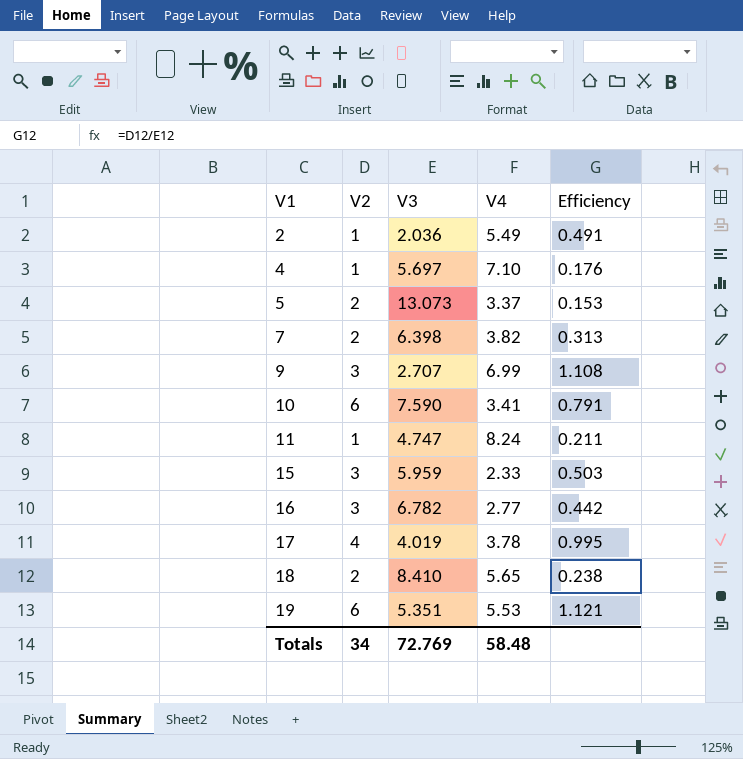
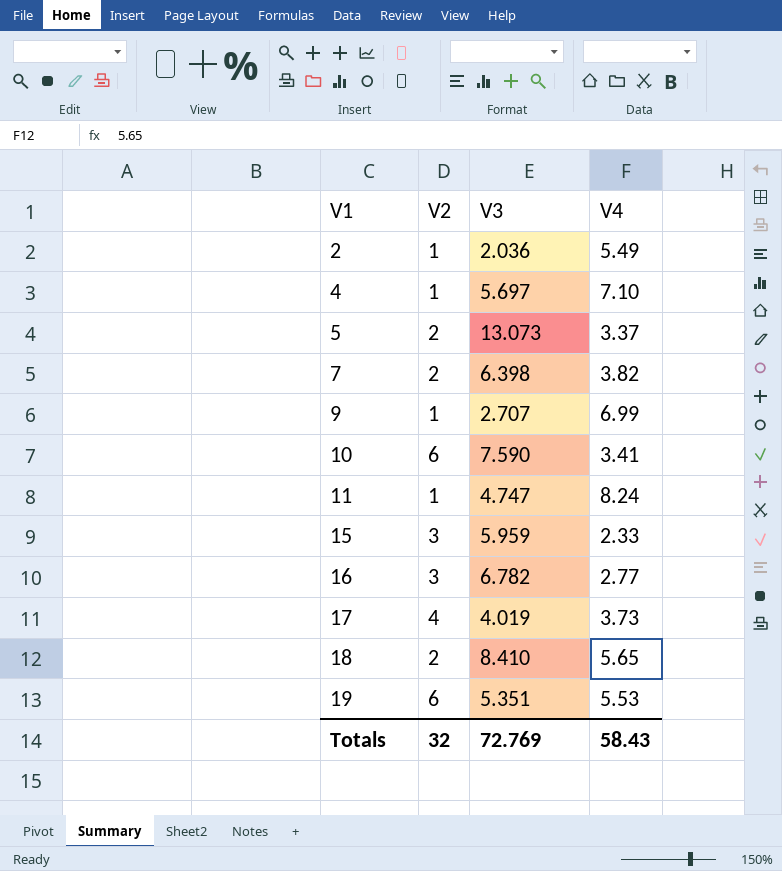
column Efficiency | formula: [V2] / [V3] -> none
9 | V2: 3 -> 1
17 | V4: 3.78 -> 3.73
Totals | V2: 34 -> 32
Totals | V4: 58.48 -> 58.43

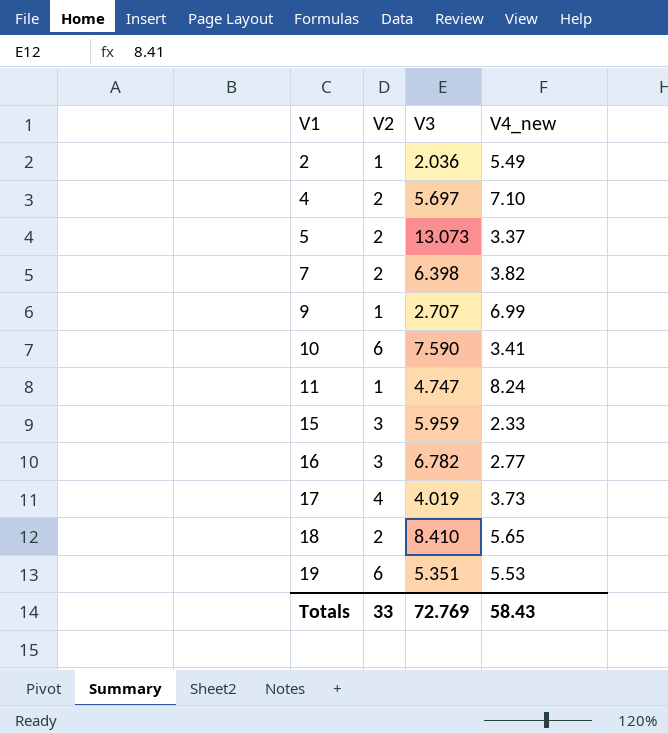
column name: V4 -> V4_new
4 | V2: 1 -> 2
Totals | V2: 32 -> 33

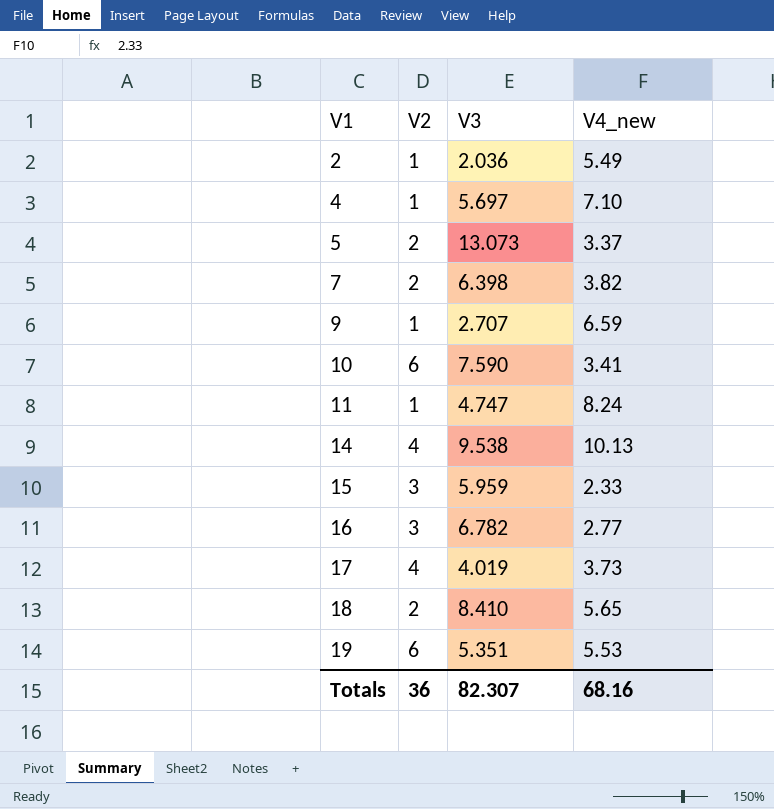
4 | V2: 2 -> 1
9 | V4_new: 6.99 -> 6.59
row 14: none -> 4 | 9.538 | 10.13
Totals | V2: 33 -> 36
Totals | V3: 72.769 -> 82.307
Totals | V4_new: 58.43 -> 68.16

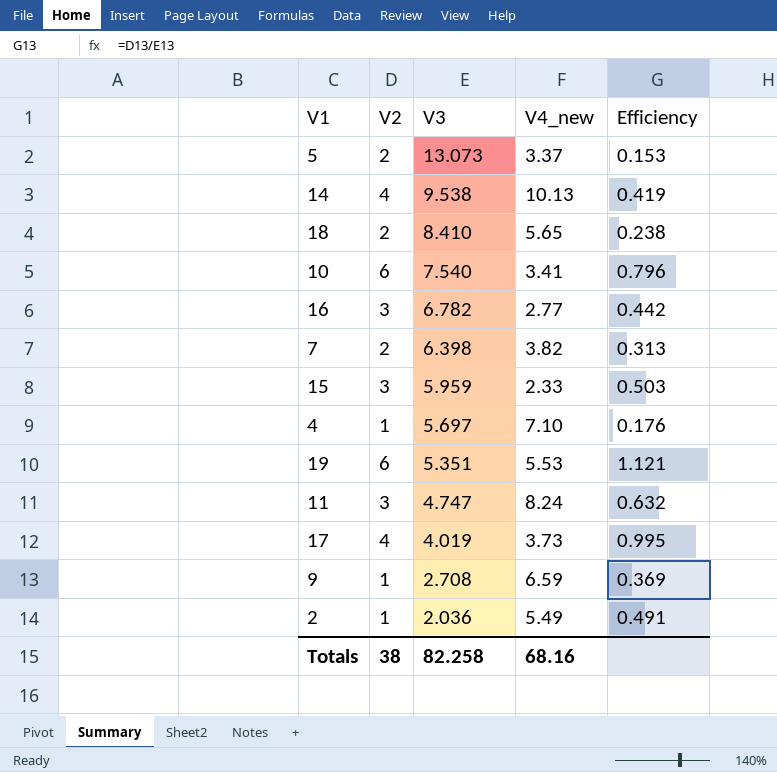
row order: V1 ascending -> V3 descending
column Efficiency | formula: none -> [V2] / [V3]
10 | V3: 7.590 -> 7.540
11 | V2: 1 -> 3
9 | V3: 2.707 -> 2.708
Totals | V2: 36 -> 38
Totals | V3: 82.307 -> 82.258

